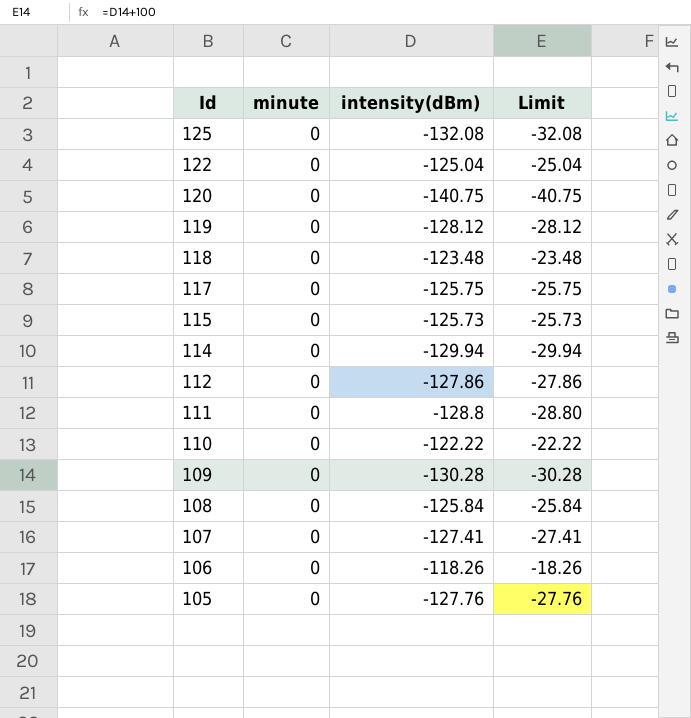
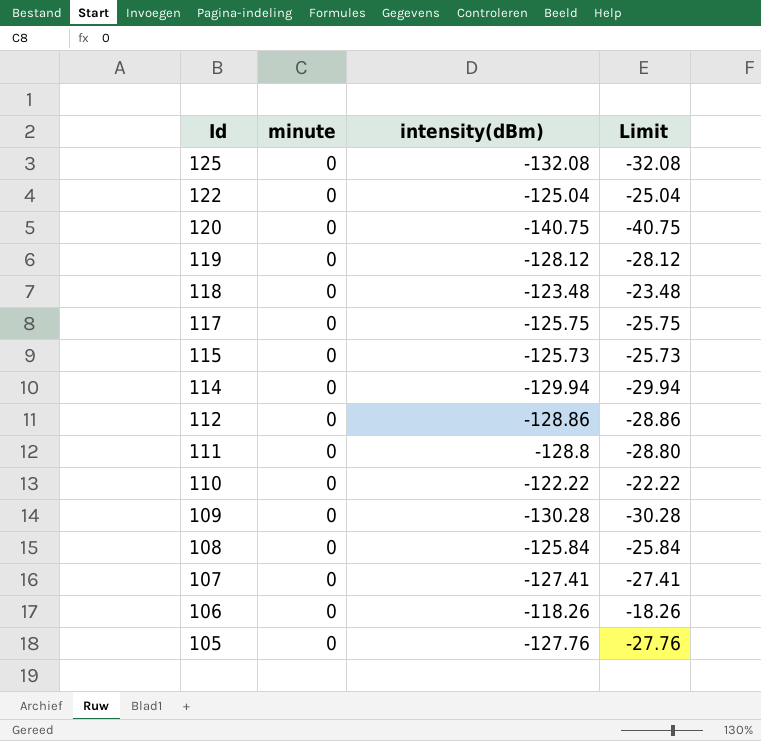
112 | intensity(dBm): -127.86 -> -128.86
112 | Limit: -27.86 -> -28.86

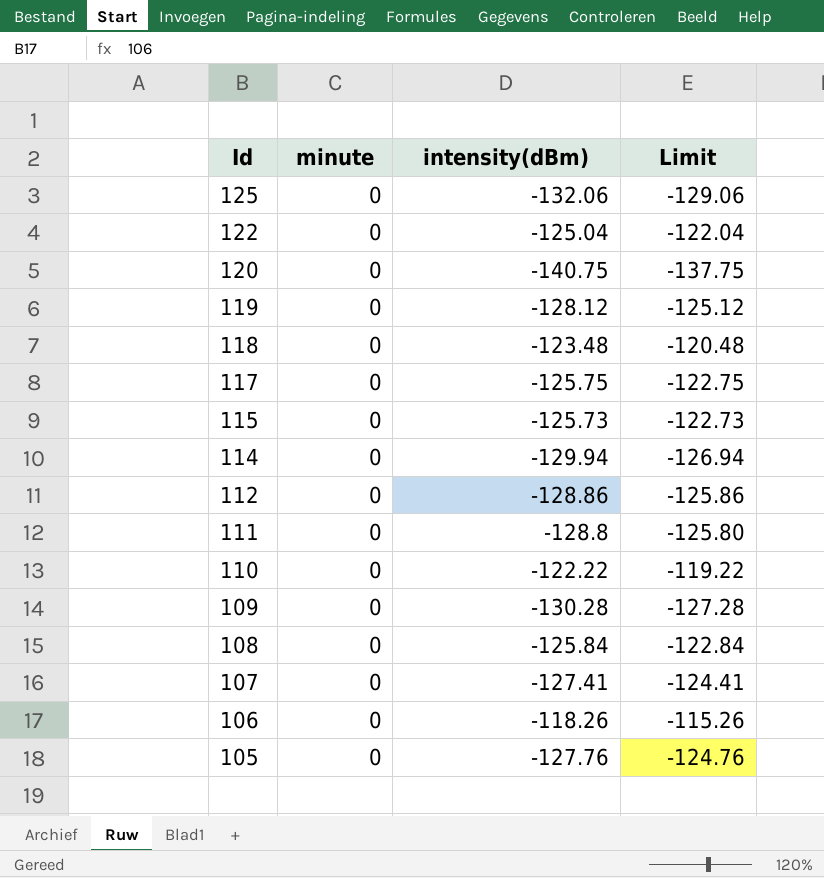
column Limit | formula: [intensity(dBm)] + 100 -> [intensity(dBm)] + 3
125 | intensity(dBm): -132.08 -> -132.06

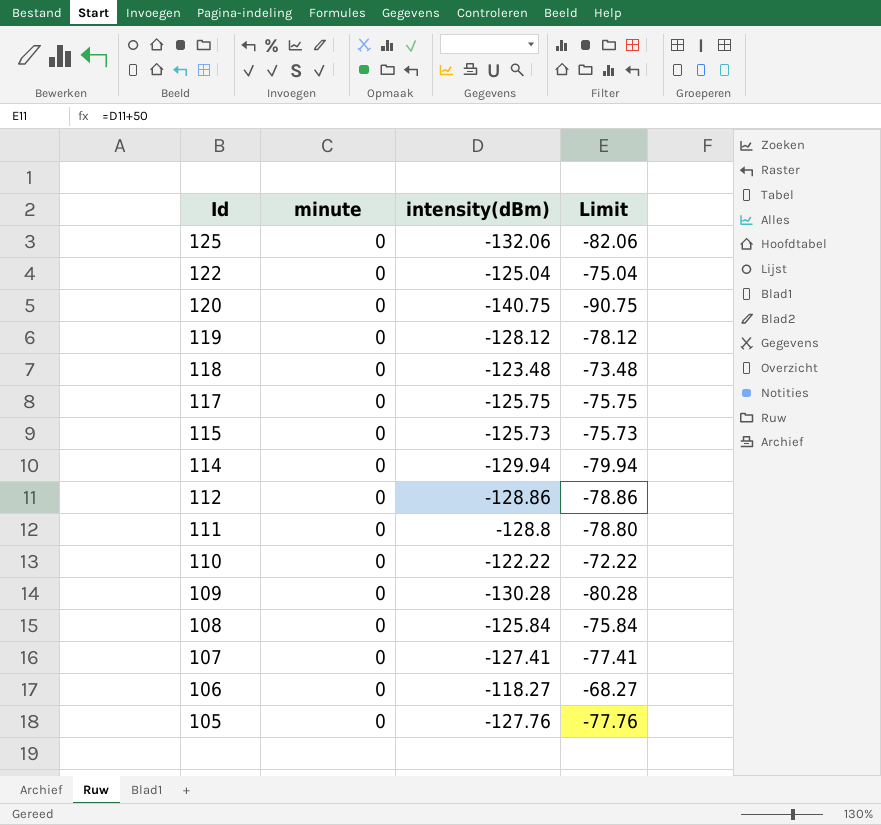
column Limit | formula: [intensity(dBm)] + 3 -> [intensity(dBm)] + 50
106 | intensity(dBm): -118.26 -> -118.27

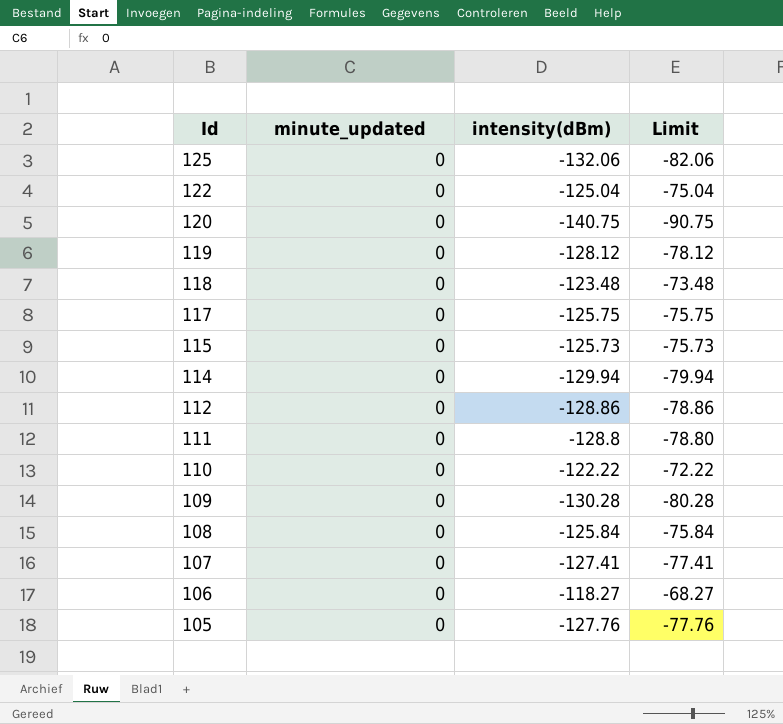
column name: minute -> minute_updated

